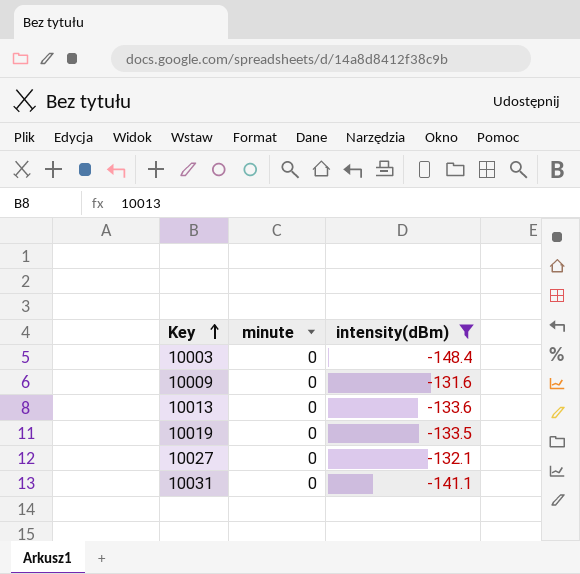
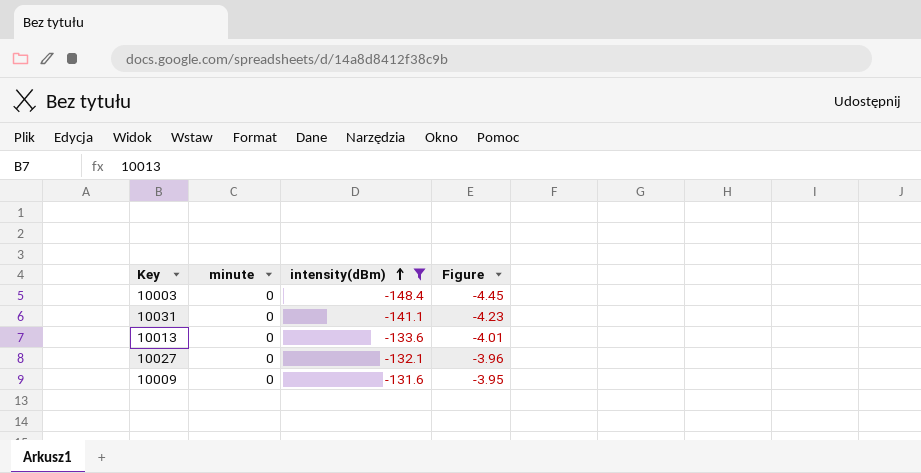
row order: Key ascending -> intensity(dBm) ascending
column Figure | formula: none -> [intensity(dBm)] * 0.03
row 10019: 0 | -133.5 -> none

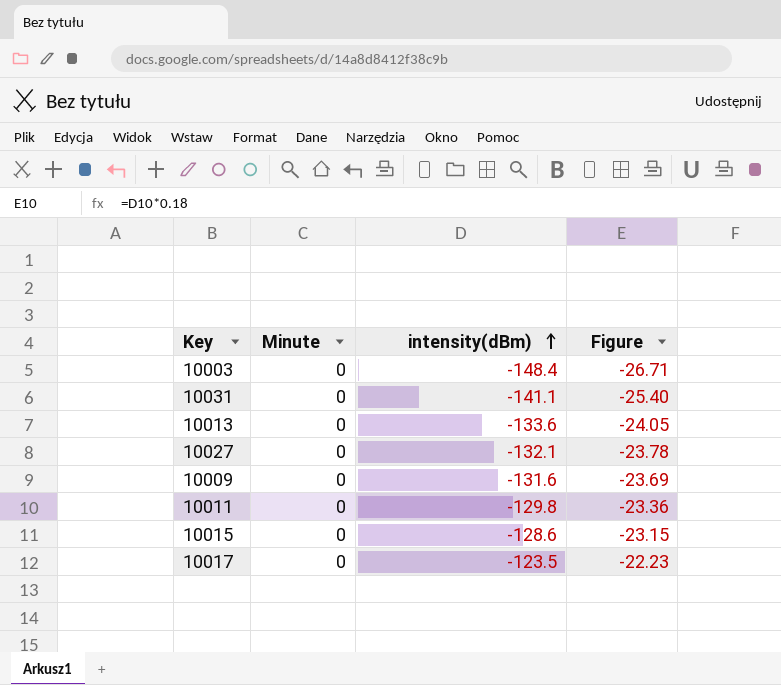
filter: intensity(dBm) <= -131.6 -> none
column name: minute -> Minute
column Figure | formula: [intensity(dBm)] * 0.03 -> [intensity(dBm)] * 0.18

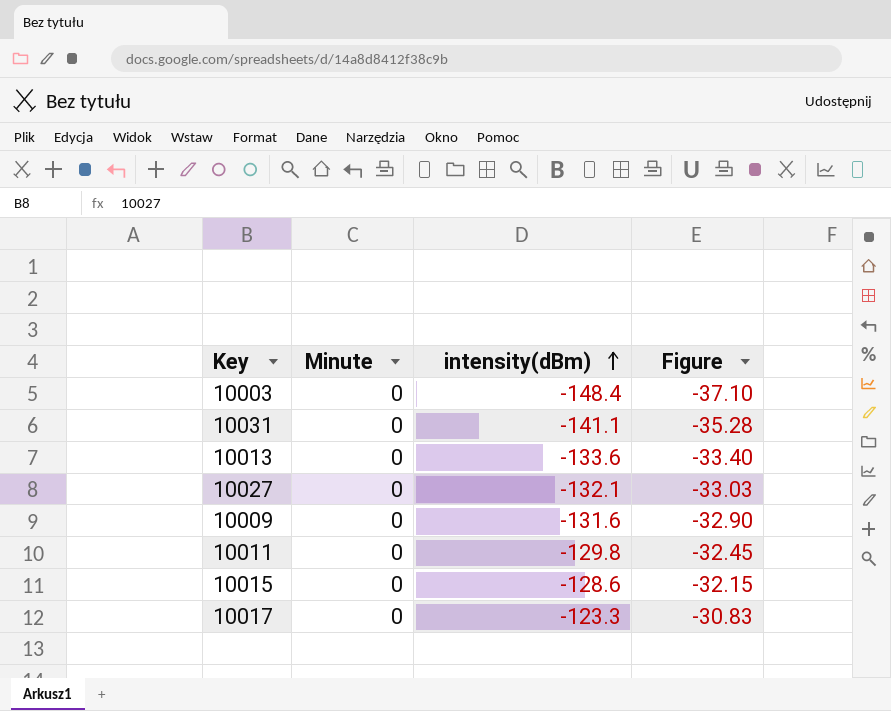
column Figure | formula: [intensity(dBm)] * 0.18 -> [intensity(dBm)] * 0.25
10017 | intensity(dBm): -123.5 -> -123.3

